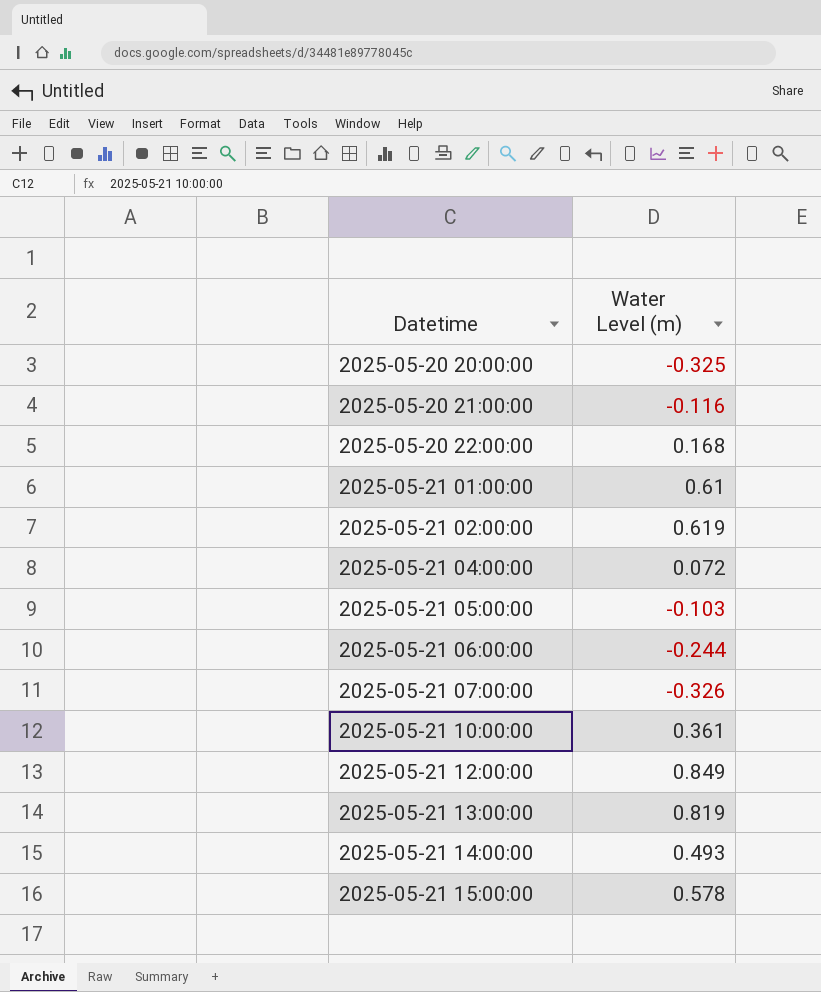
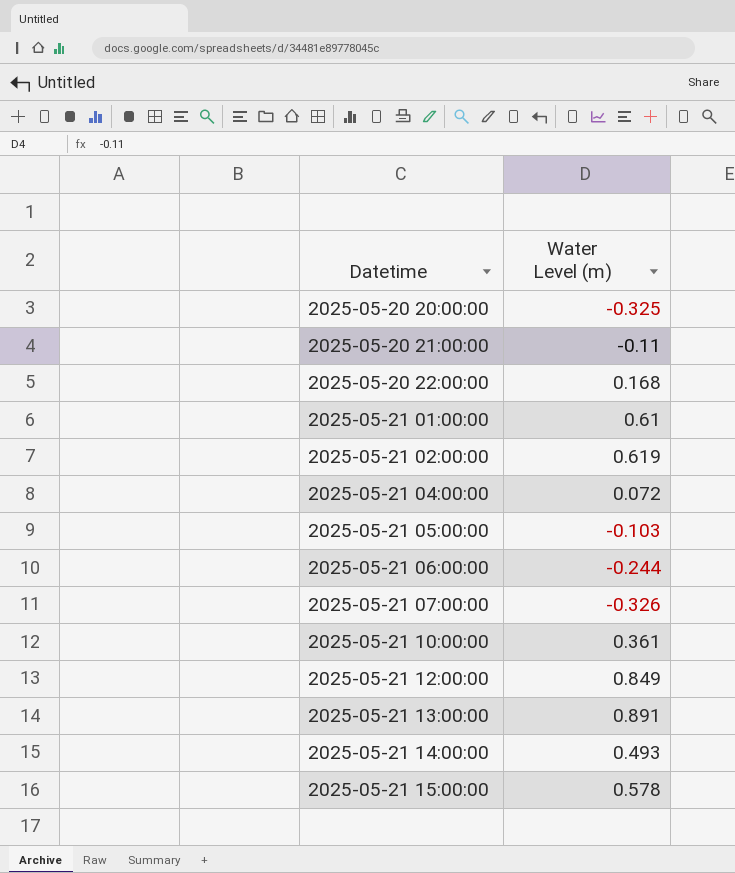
2025-05-20 21:00:00 | Water Level (m): -0.116 -> -0.11
2025-05-21 13:00:00 | Water Level (m): 0.819 -> 0.891

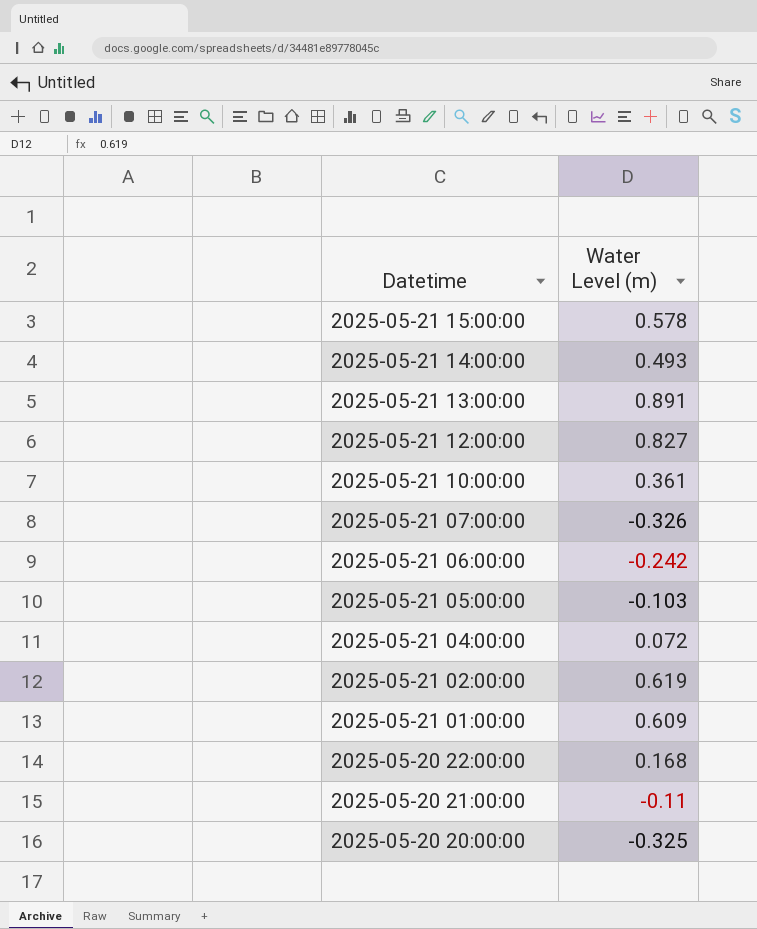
row order: Datetime ascending -> Datetime descending
2025-05-21 12:00:00 | Water Level (m): 0.849 -> 0.827
2025-05-21 06:00:00 | Water Level (m): -0.244 -> -0.242
2025-05-21 01:00:00 | Water Level (m): 0.61 -> 0.609

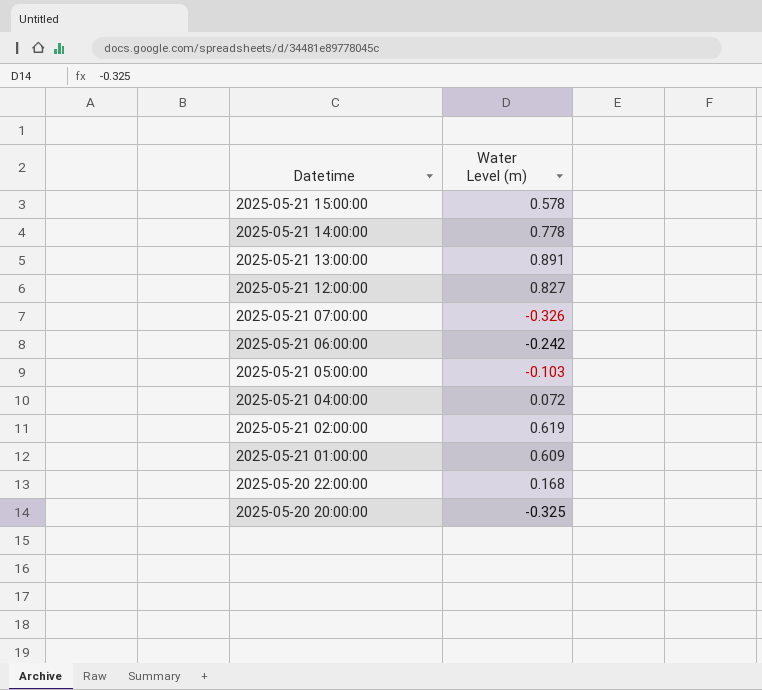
row 2025-05-21 10:00:00: 0.361 -> none
row 2025-05-20 21:00:00: -0.11 -> none
2025-05-21 14:00:00 | Water Level (m): 0.493 -> 0.778

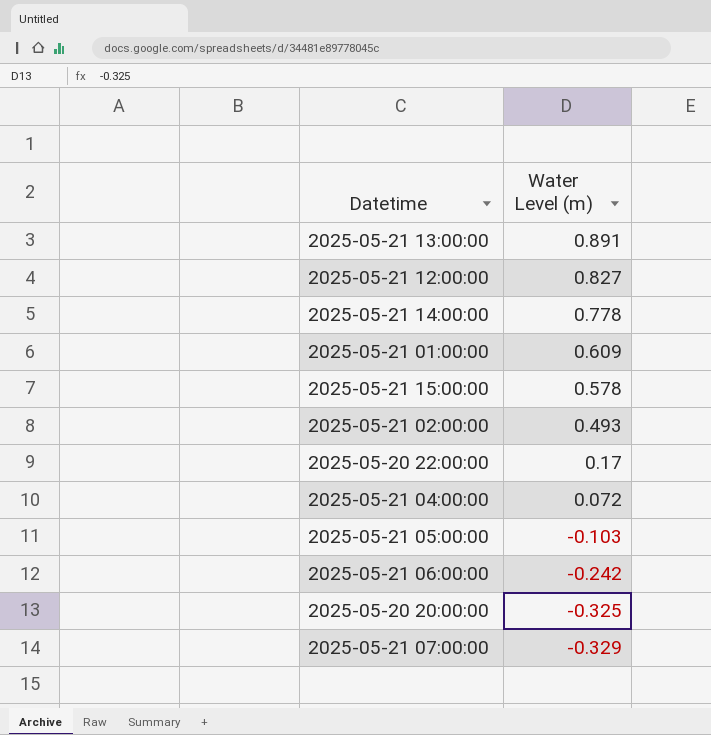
row order: Datetime descending -> Water Level (m) descending
2025-05-21 02:00:00 | Water Level (m): 0.619 -> 0.493
2025-05-20 22:00:00 | Water Level (m): 0.168 -> 0.17
2025-05-21 07:00:00 | Water Level (m): -0.326 -> -0.329

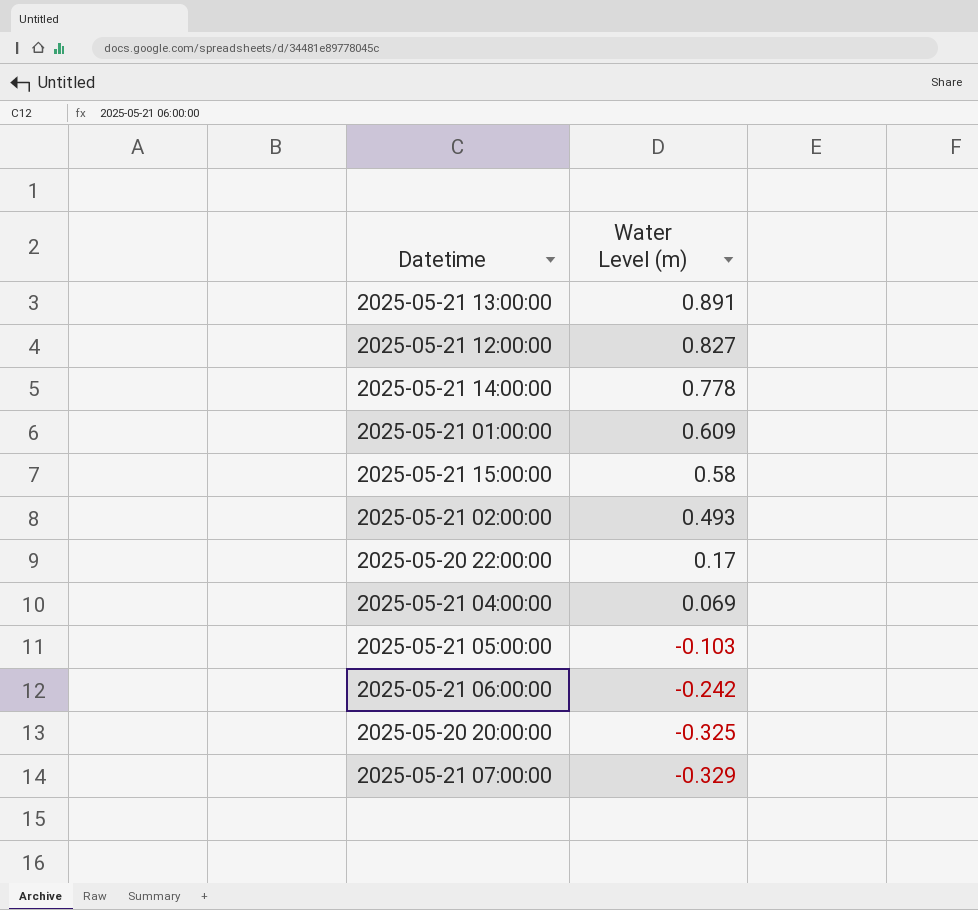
2025-05-21 15:00:00 | Water Level (m): 0.578 -> 0.58
2025-05-21 04:00:00 | Water Level (m): 0.072 -> 0.069

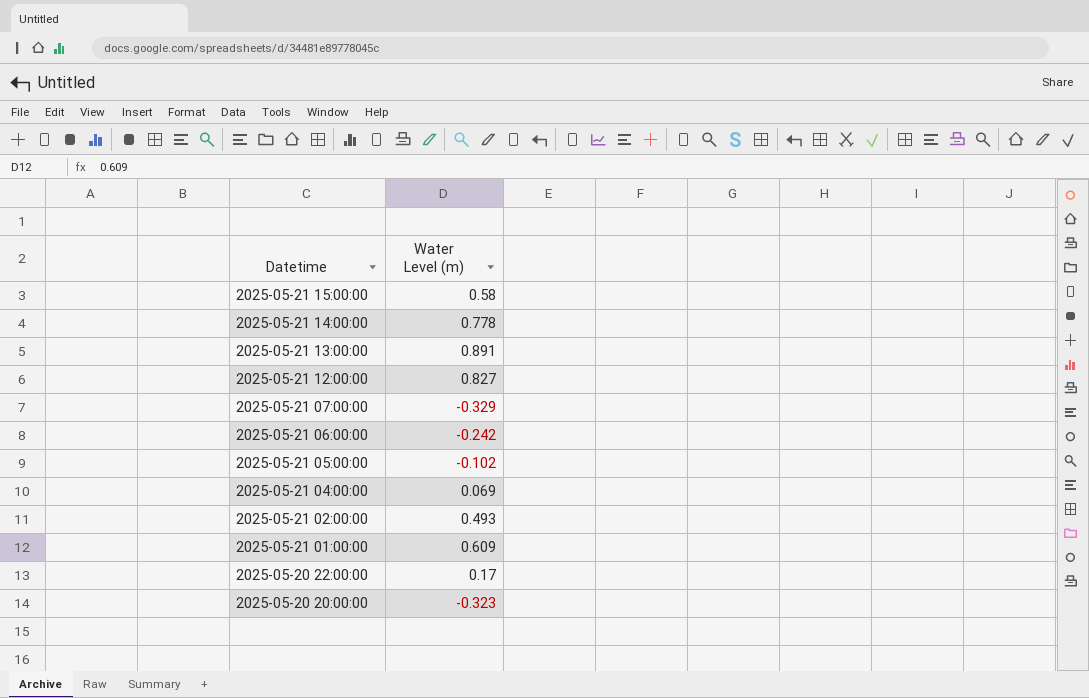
row order: Water Level (m) descending -> Datetime descending
2025-05-21 05:00:00 | Water Level (m): -0.103 -> -0.102
2025-05-20 20:00:00 | Water Level (m): -0.325 -> -0.323

